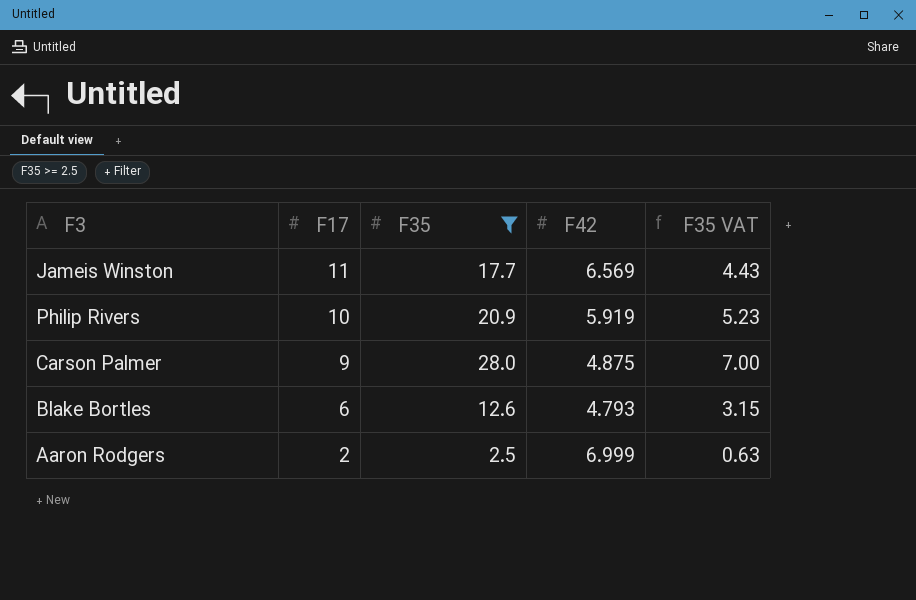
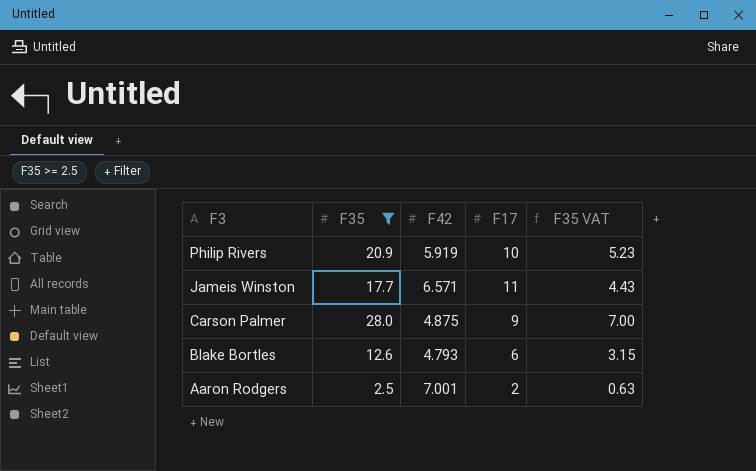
row order: F17 descending -> F3 descending
column F17 | position: 2 -> 4
Jameis Winston | F42: 6.569 -> 6.571
Aaron Rodgers | F42: 6.999 -> 7.001

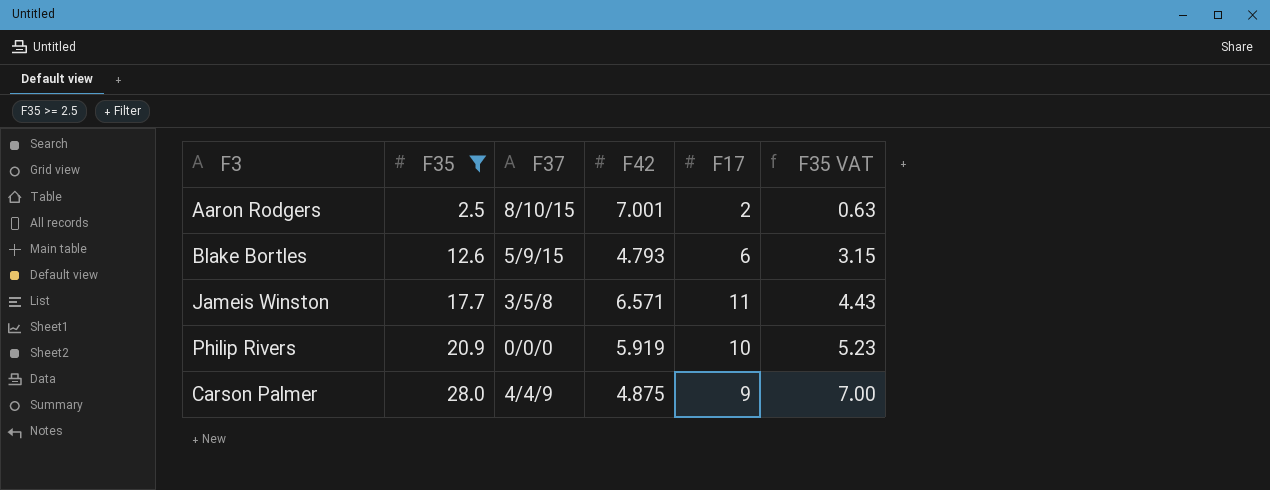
row order: F3 descending -> F35 ascending
column F37 | position: none -> 3

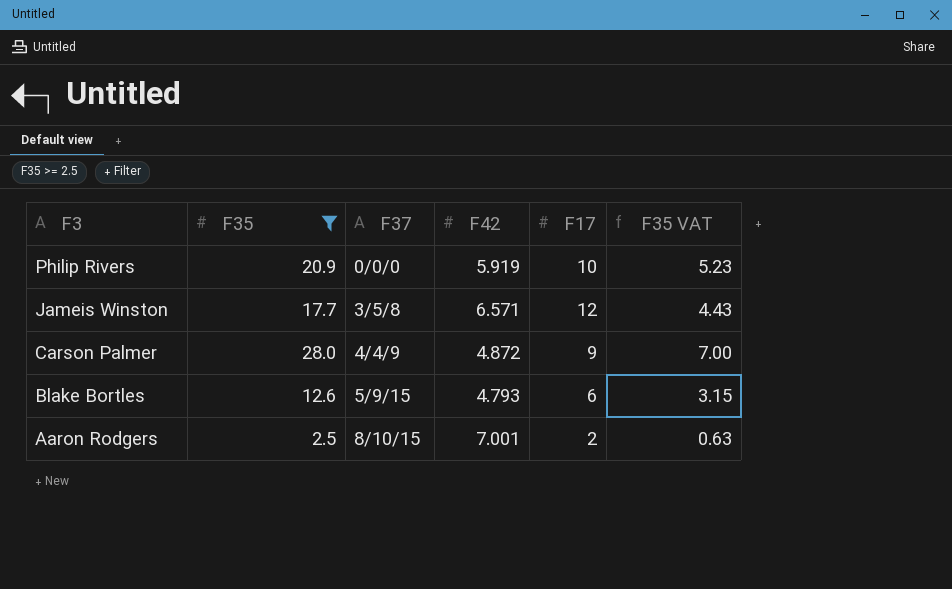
row order: F35 ascending -> F3 descending
Jameis Winston | F17: 11 -> 12
Carson Palmer | F42: 4.875 -> 4.872

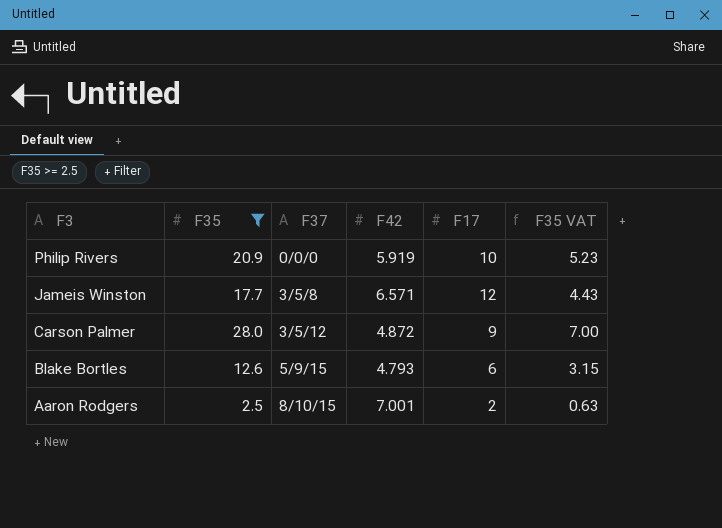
Carson Palmer | F37: 4/4/9 -> 3/5/12

